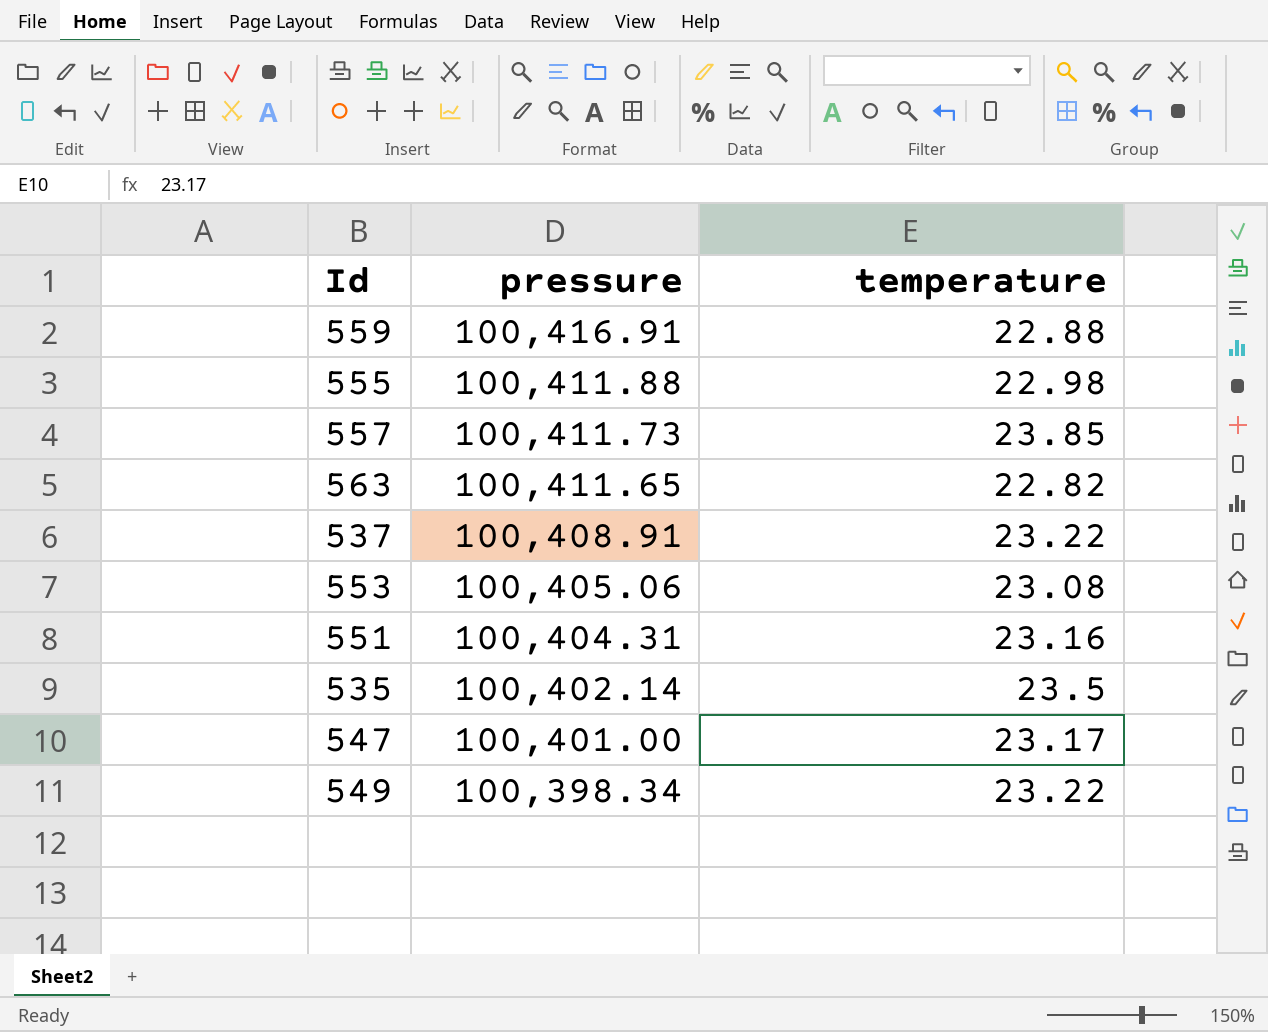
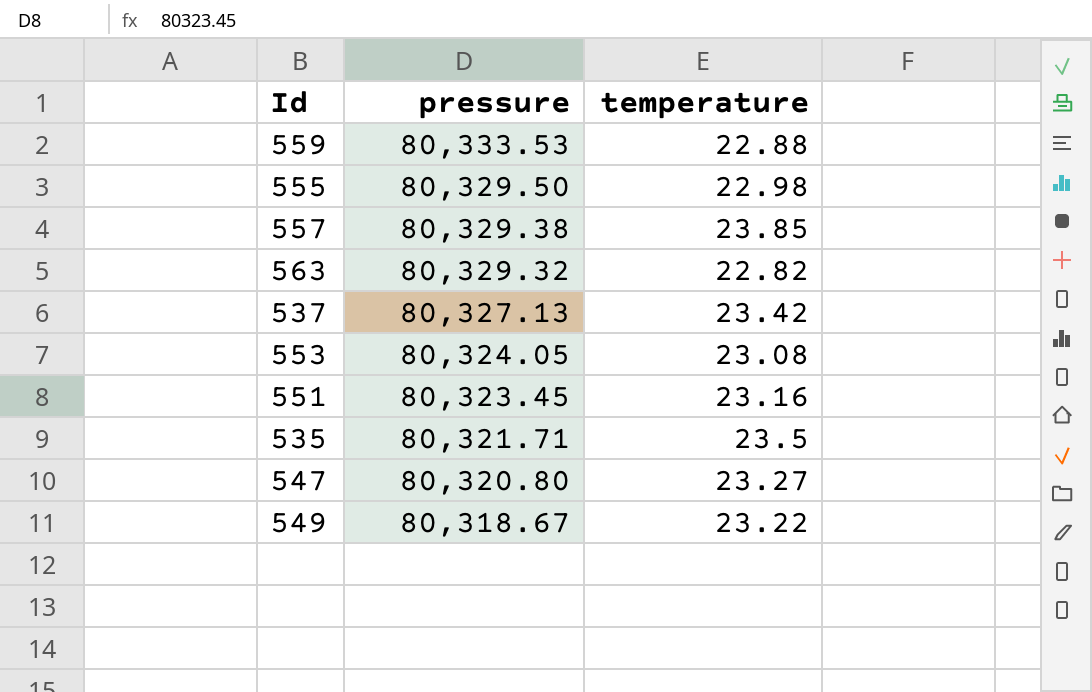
559 | pressure: 100,416.91 -> 80,333.53
555 | pressure: 100,411.88 -> 80,329.50
557 | pressure: 100,411.73 -> 80,329.38
563 | pressure: 100,411.65 -> 80,329.32
537 | pressure: 100,408.91 -> 80,327.13
537 | temperature: 23.22 -> 23.42
553 | pressure: 100,405.06 -> 80,324.05
551 | pressure: 100,404.31 -> 80,323.45
535 | pressure: 100,402.14 -> 80,321.71
547 | pressure: 100,401.00 -> 80,320.80
547 | temperature: 23.17 -> 23.27
549 | pressure: 100,398.34 -> 80,318.67

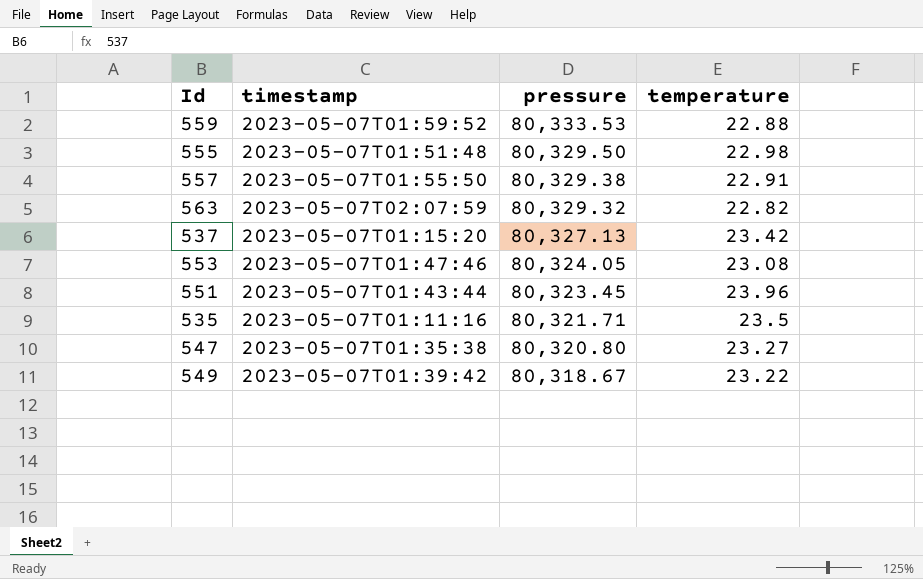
column timestamp | position: none -> 2
557 | temperature: 23.85 -> 22.91
551 | temperature: 23.16 -> 23.96

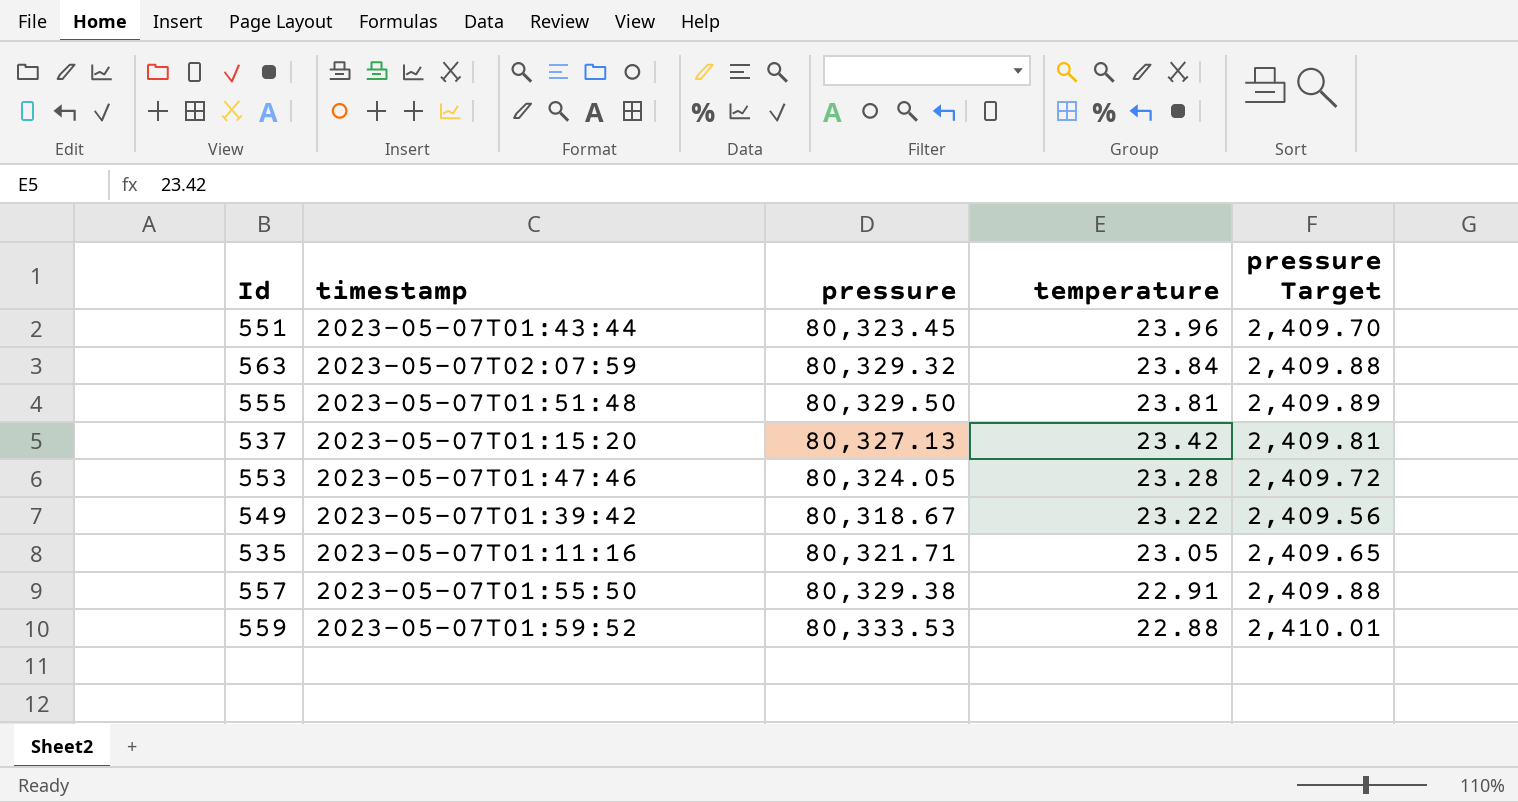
row order: pressure descending -> temperature descending
column pressure Target | formula: none -> [pressure] * 0.03
row 547: 2023-05-07T01:35:38 | 80,320.80 | 23.27 -> none
563 | temperature: 22.82 -> 23.84
555 | temperature: 22.98 -> 23.81
553 | temperature: 23.08 -> 23.28
535 | temperature: 23.5 -> 23.05

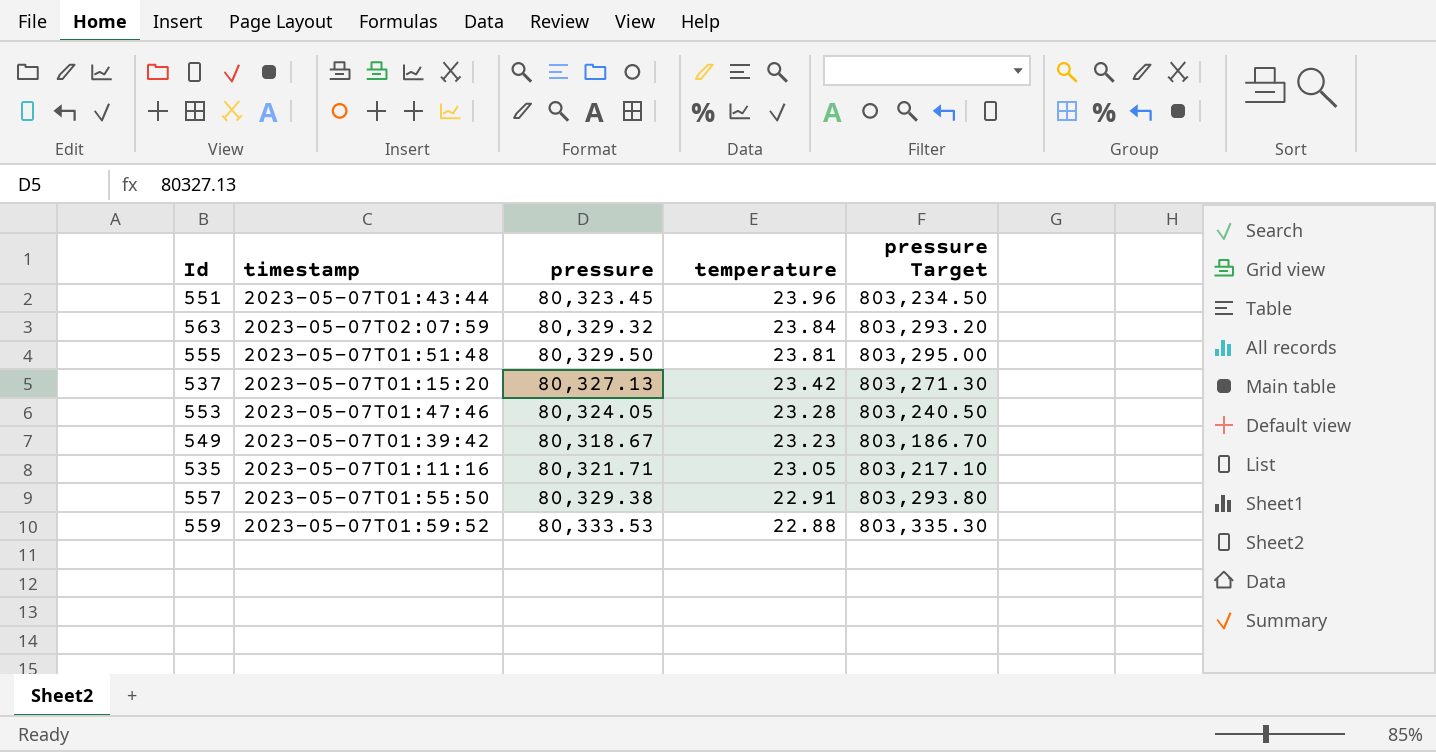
column pressure Target | formula: [pressure] * 0.03 -> [pressure] * 10
549 | temperature: 23.22 -> 23.23

